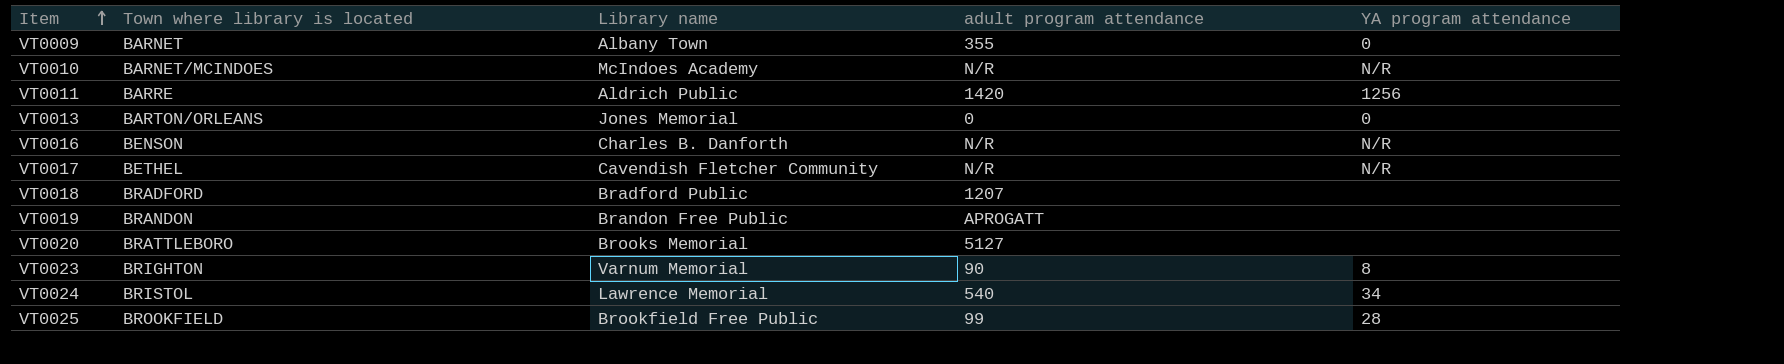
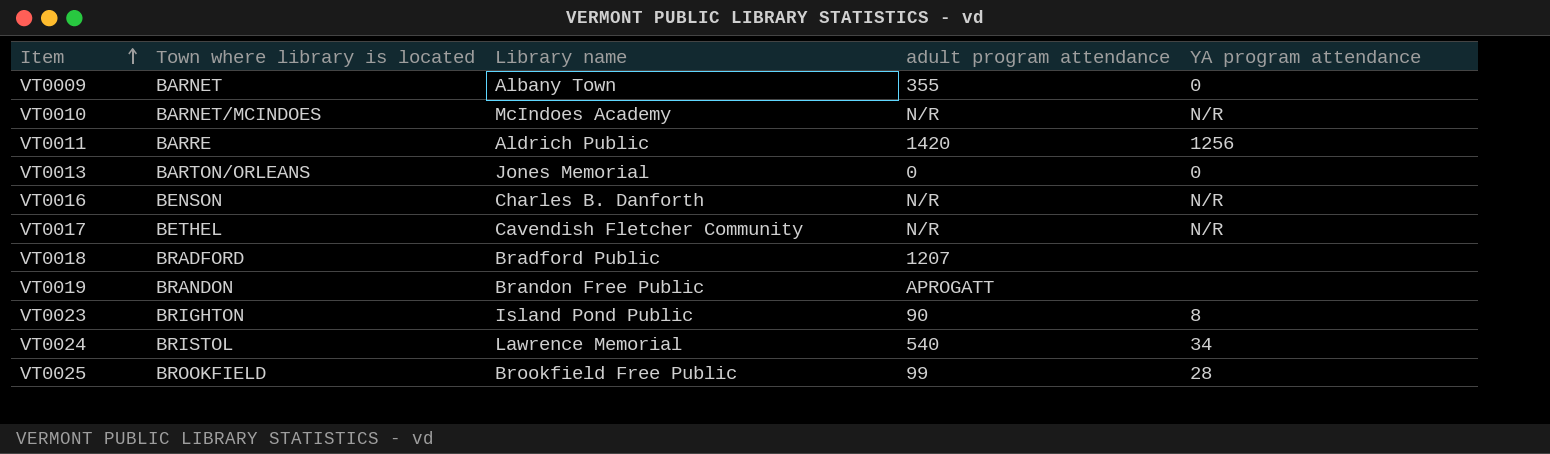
row VT0020: BRATTLEBORO | Brooks Memorial | 5127 | none -> none
VT0023 | Library name: Varnum Memorial -> Island Pond Public

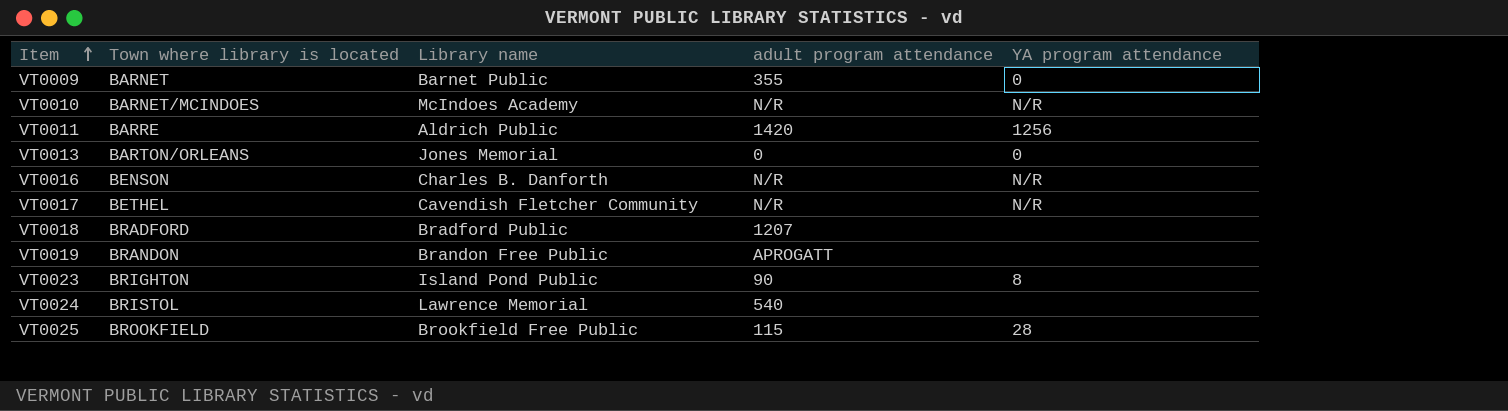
VT0009 | Library name: Albany Town -> Barnet Public
VT0024 | YA program attendance: 34 -> none
VT0025 | adult program attendance: 99 -> 115

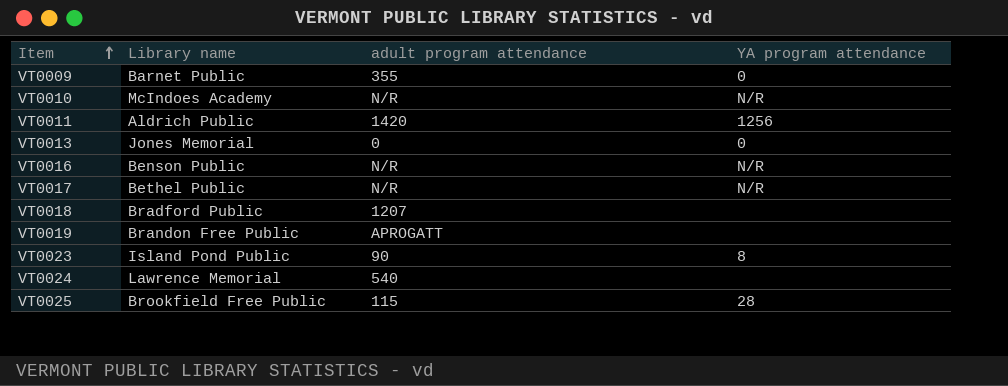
column Town where library is located | position: 2 -> none
VT0016 | Library name: Charles B. Danforth -> Benson Public
VT0017 | Library name: Cavendish Fletcher Community -> Bethel Public

